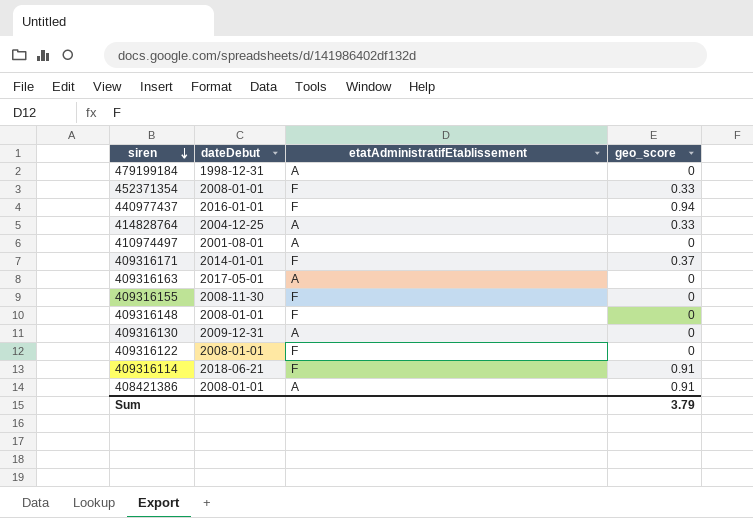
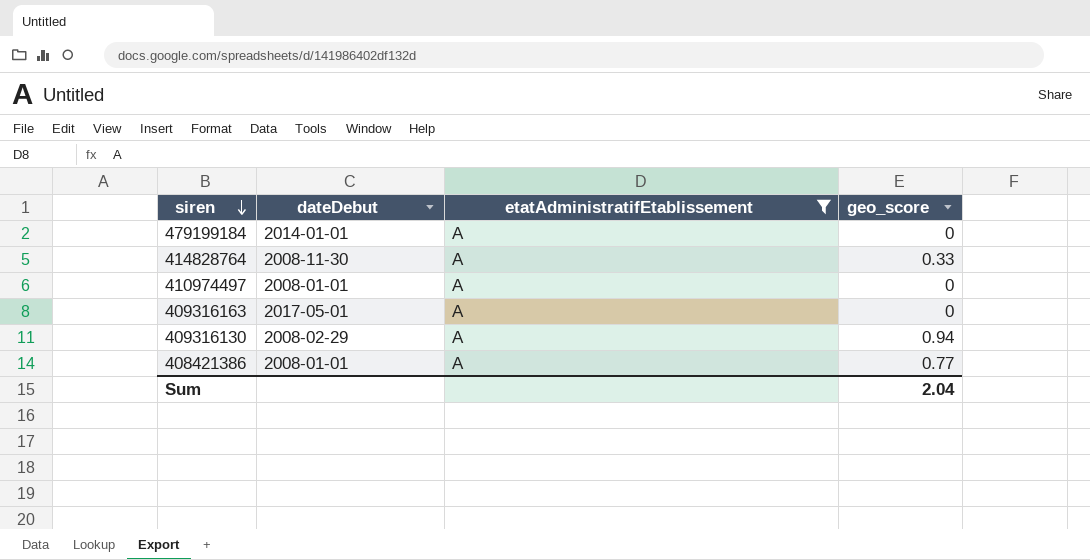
filter: none -> etatAdministratifEtablissement = A
479199184 | dateDebut: 1998-12-31 -> 2014-01-01
414828764 | dateDebut: 2004-12-25 -> 2008-11-30
410974497 | dateDebut: 2001-08-01 -> 2008-01-01
409316130 | dateDebut: 2009-12-31 -> 2008-02-29
409316130 | geo_score: 0 -> 0.94
408421386 | geo_score: 0.91 -> 0.77
Sum | geo_score: 3.79 -> 2.04

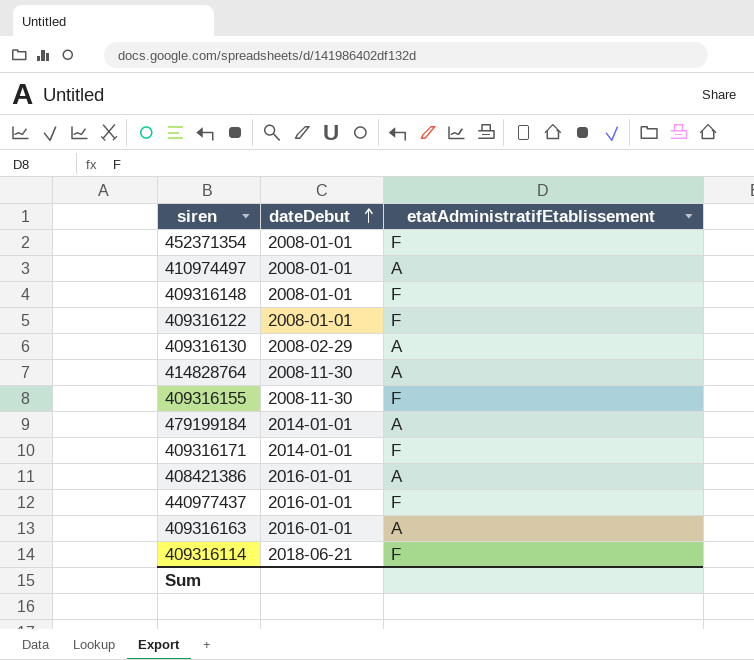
filter: etatAdministratifEtablissement = A -> none
row order: siren descending -> dateDebut ascending
column geo_score | position: 4 -> none
408421386 | dateDebut: 2008-01-01 -> 2016-01-01
409316163 | dateDebut: 2017-05-01 -> 2016-01-01

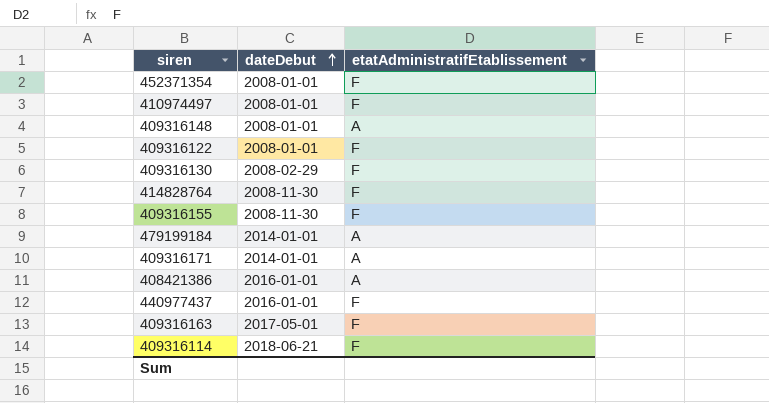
410974497 | etatAdministratifEtablissement: A -> F
409316148 | etatAdministratifEtablissement: F -> A
409316130 | etatAdministratifEtablissement: A -> F
414828764 | etatAdministratifEtablissement: A -> F
409316171 | etatAdministratifEtablissement: F -> A
409316163 | dateDebut: 2016-01-01 -> 2017-05-01
409316163 | etatAdministratifEtablissement: A -> F

